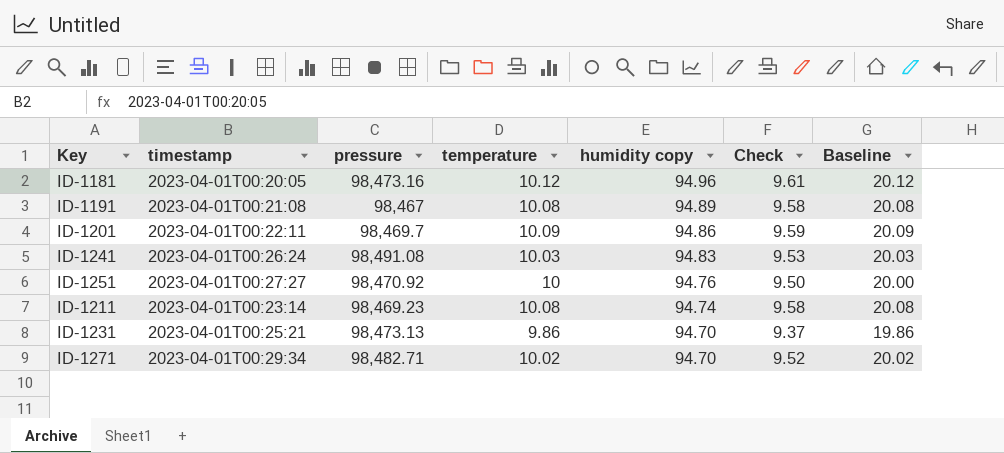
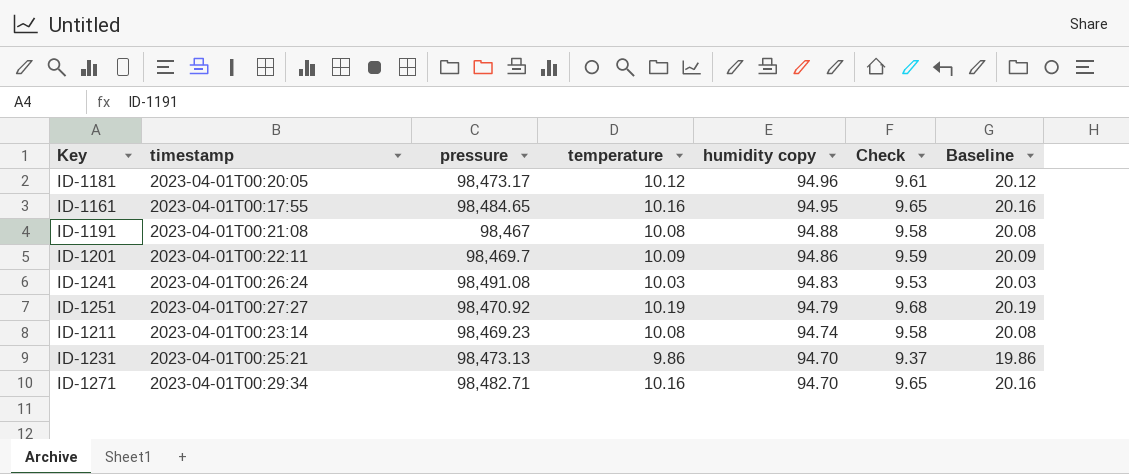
ID-1181 | pressure: 98,473.16 -> 98,473.17
row ID-1161: none -> 2023-04-01T00:17:55 | 98,484.65 | 10.16 | 94.95 | 9.65 | 20.16
ID-1191 | humidity copy: 94.89 -> 94.88
ID-1251 | temperature: 10 -> 10.19
ID-1251 | humidity copy: 94.76 -> 94.79
ID-1251 | Check: 9.50 -> 9.68
ID-1251 | Baseline: 20.00 -> 20.19
ID-1271 | temperature: 10.02 -> 10.16
ID-1271 | Check: 9.52 -> 9.65
ID-1271 | Baseline: 20.02 -> 20.16

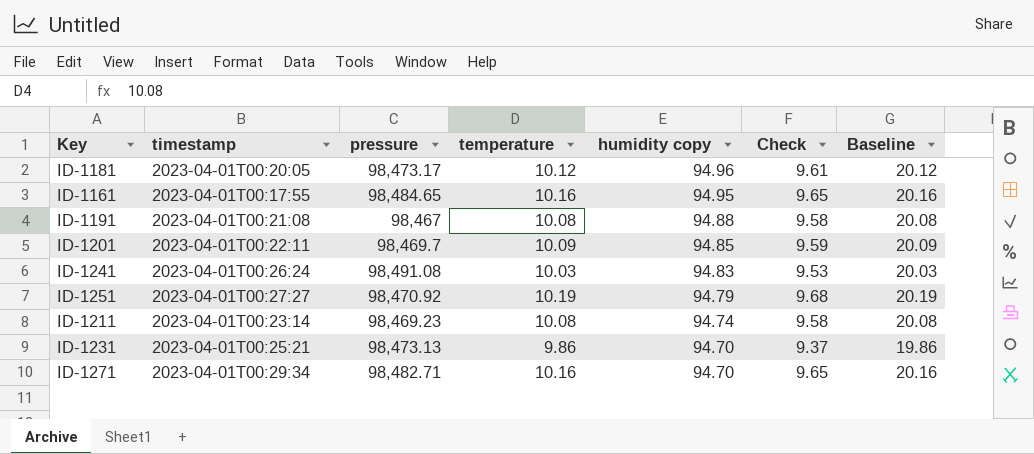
ID-1201 | humidity copy: 94.86 -> 94.85

